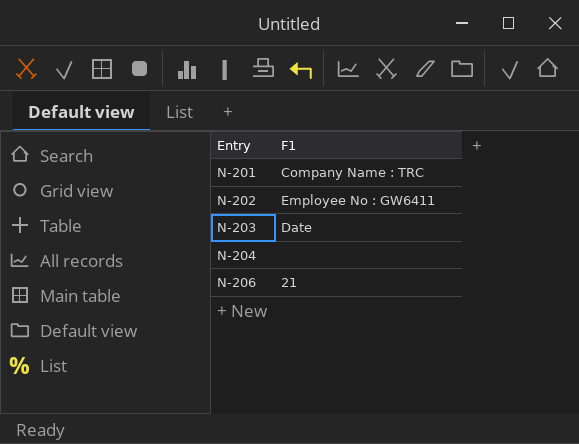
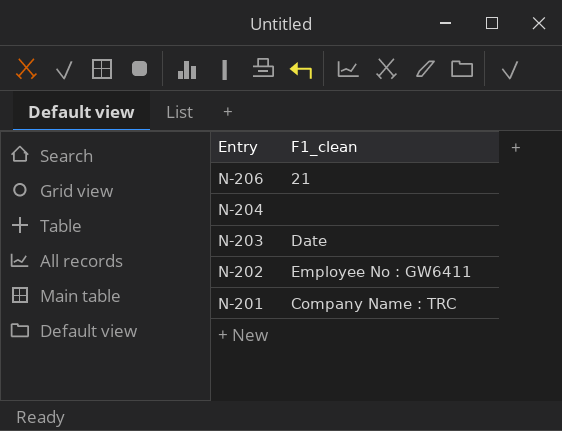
row order: Entry ascending -> Entry descending
column name: F1 -> F1_clean

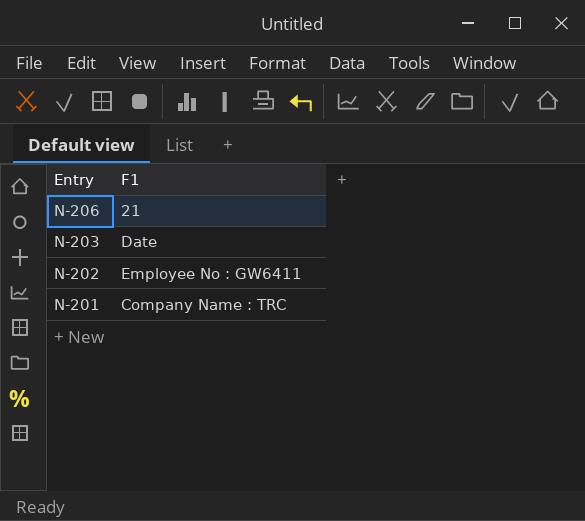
column name: F1_clean -> F1
row N-204: none -> none

